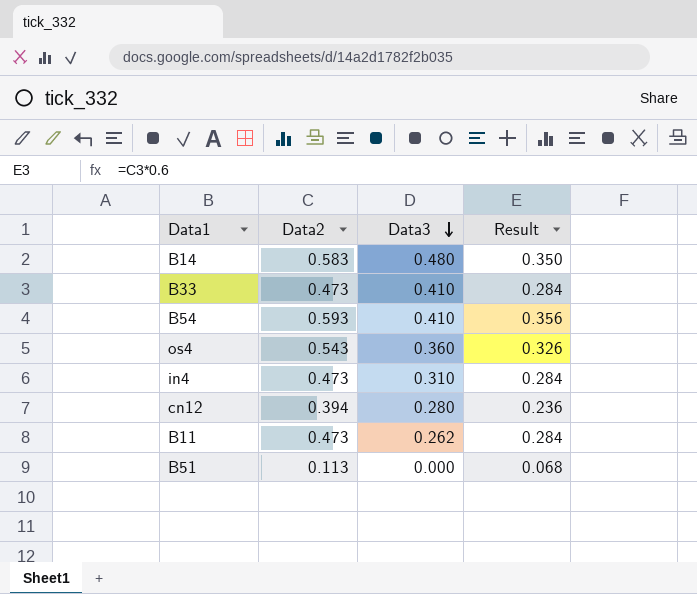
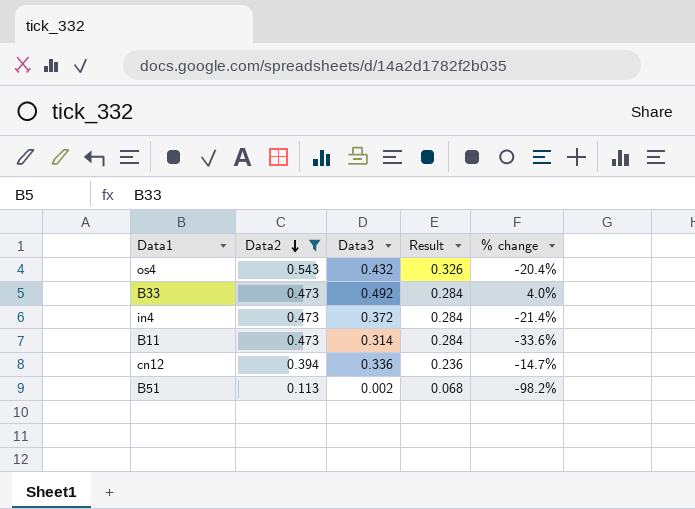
filter: none -> Data2 <= 0.543
row order: Data3 descending -> Data2 descending
column % change | formula: none -> ([Data3] - [Data2]) / [Data2]
os4 | Data3: 0.360 -> 0.432
B33 | Data3: 0.410 -> 0.492
in4 | Data3: 0.310 -> 0.372
B11 | Data3: 0.262 -> 0.314
cn12 | Data3: 0.280 -> 0.336
B51 | Data3: 0.000 -> 0.002

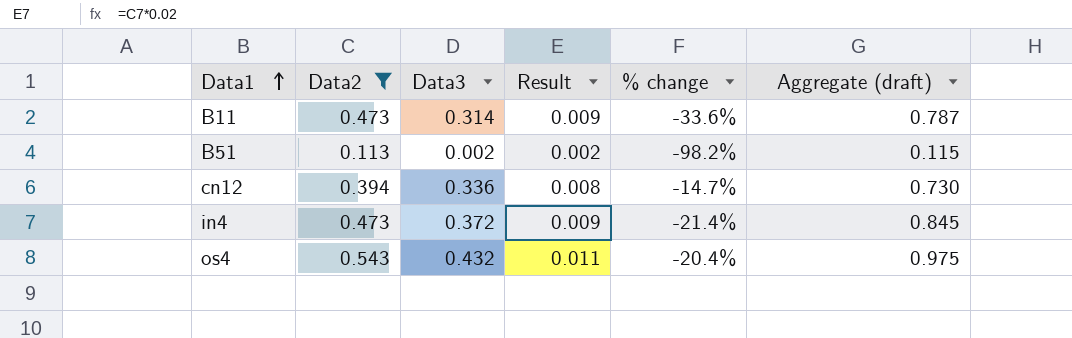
row order: Data2 descending -> Data1 ascending
column Result | formula: [Data2] * 0.6 -> [Data2] * 0.02
column Aggregate (draft) | formula: none -> [Data2] + [Data3]
row B33: 0.473 | 0.492 | 0.284 | 4.0% -> none

